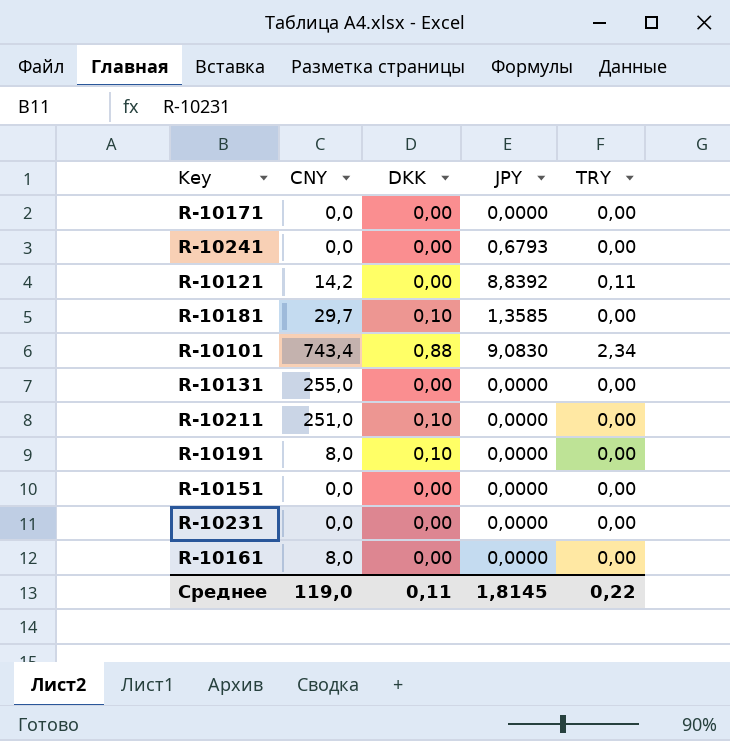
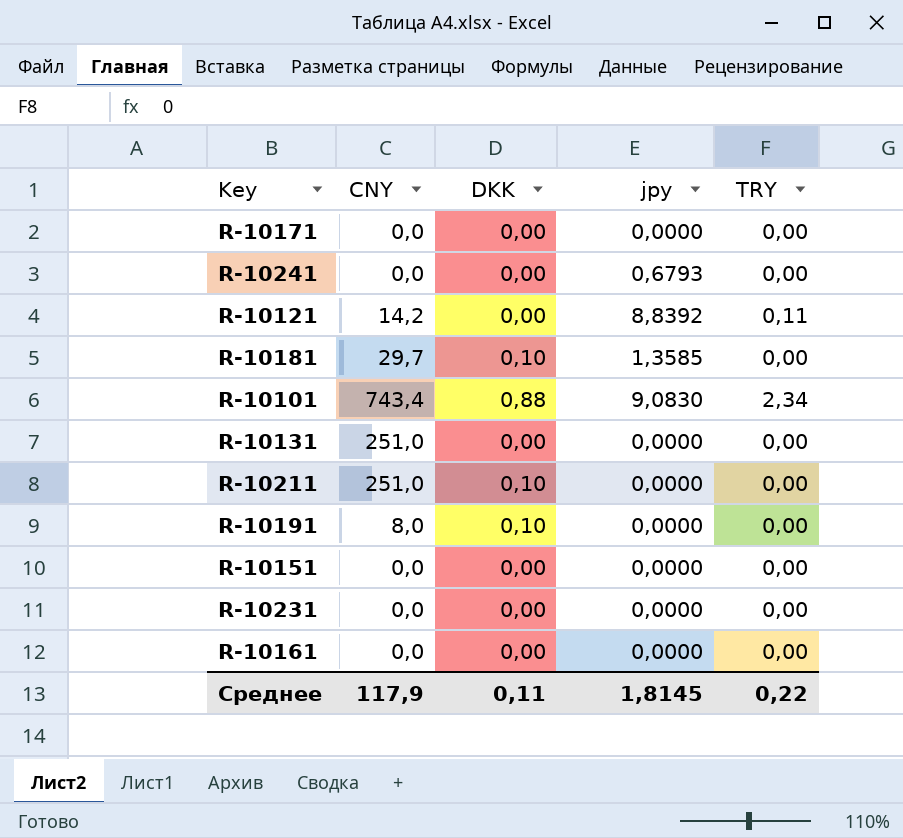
column name: JPY -> jpy
R-10131 | CNY: 255,0 -> 251,0
R-10161 | CNY: 8,0 -> 0,0
Среднее | CNY: 119,0 -> 117,9

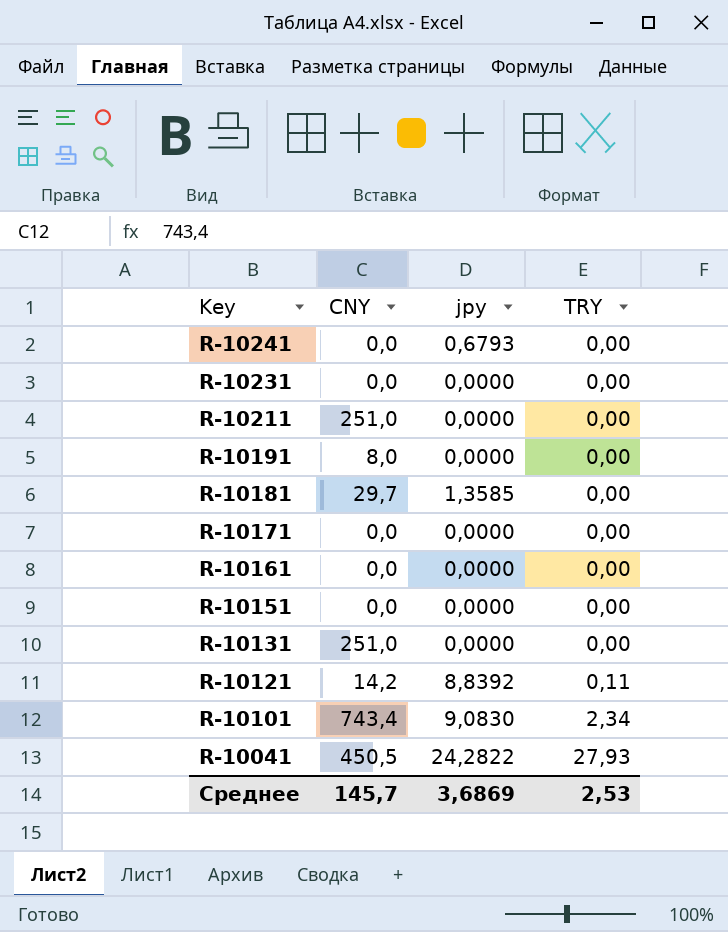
row order: none -> Key descending
column DKK | position: 3 -> none
row R-10041: none -> 450,5 | 24,2822 | 27,93
Среднее | CNY: 117,9 -> 145,7
Среднее | jpy: 1,8145 -> 3,6869
Среднее | TRY: 0,22 -> 2,53

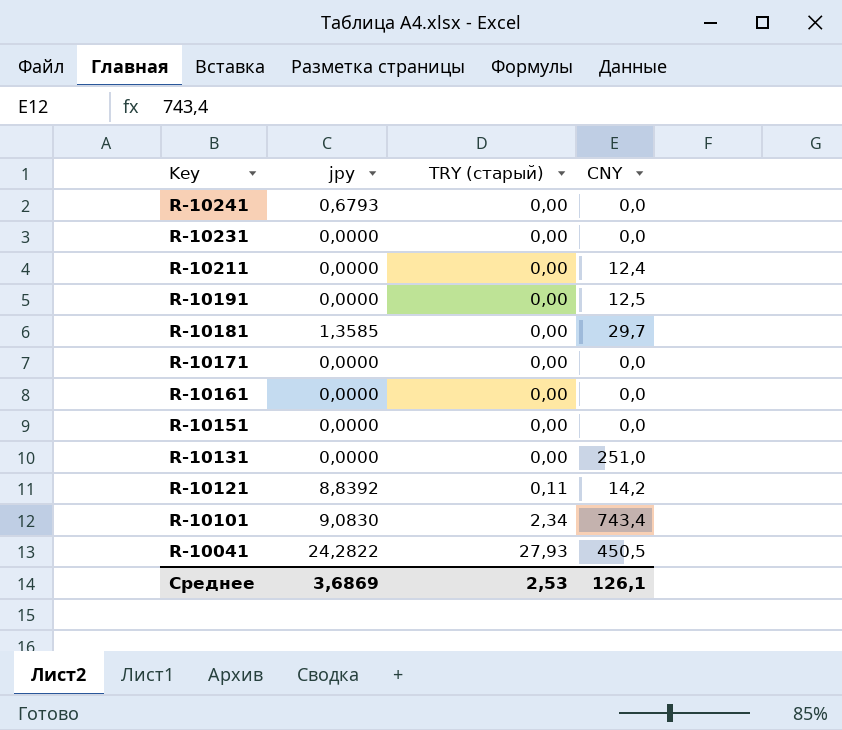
column name: TRY -> TRY (старый)
column CNY | position: 2 -> 4
R-10211 | CNY: 251,0 -> 12,4
R-10191 | CNY: 8,0 -> 12,5
Среднее | CNY: 145,7 -> 126,1

